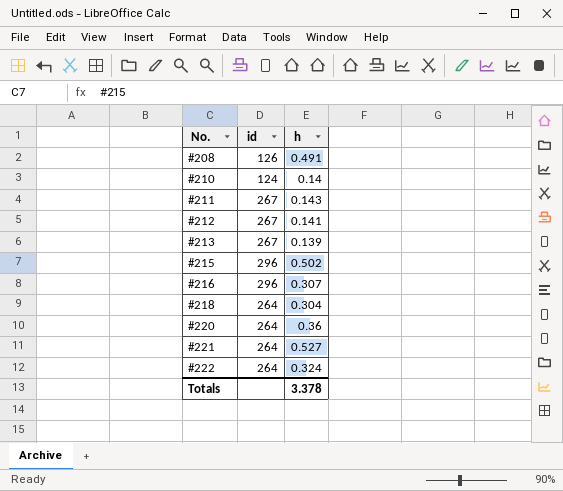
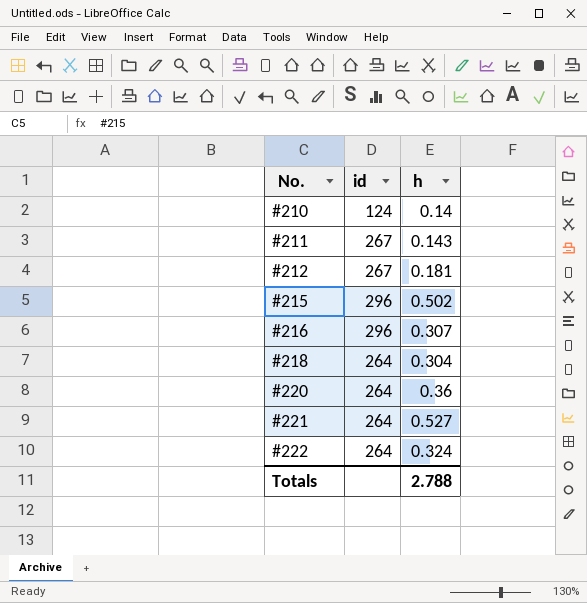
row #208: 126 | 0.491 -> none
row #213: 267 | 0.139 -> none
#212 | h: 0.141 -> 0.181
Totals | h: 3.378 -> 2.788

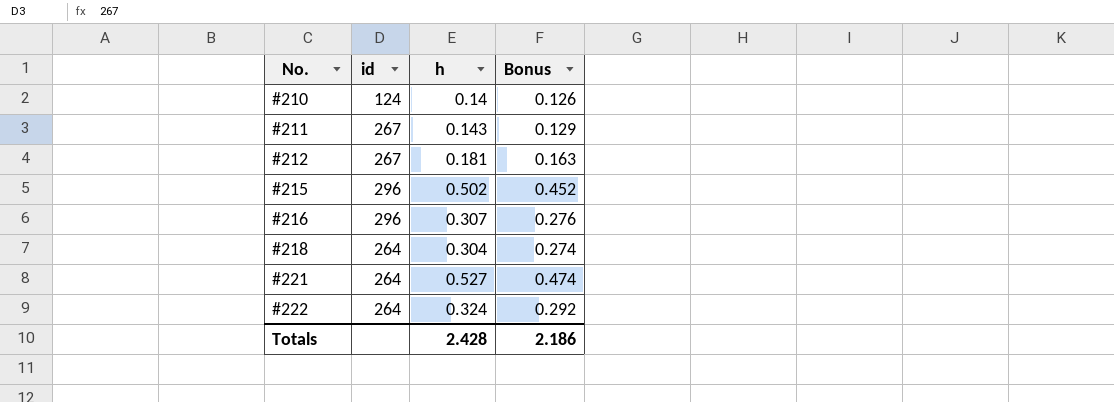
column Bonus | formula: none -> [h] * 0.9
row #220: 264 | 0.36 -> none
Totals | h: 2.788 -> 2.428

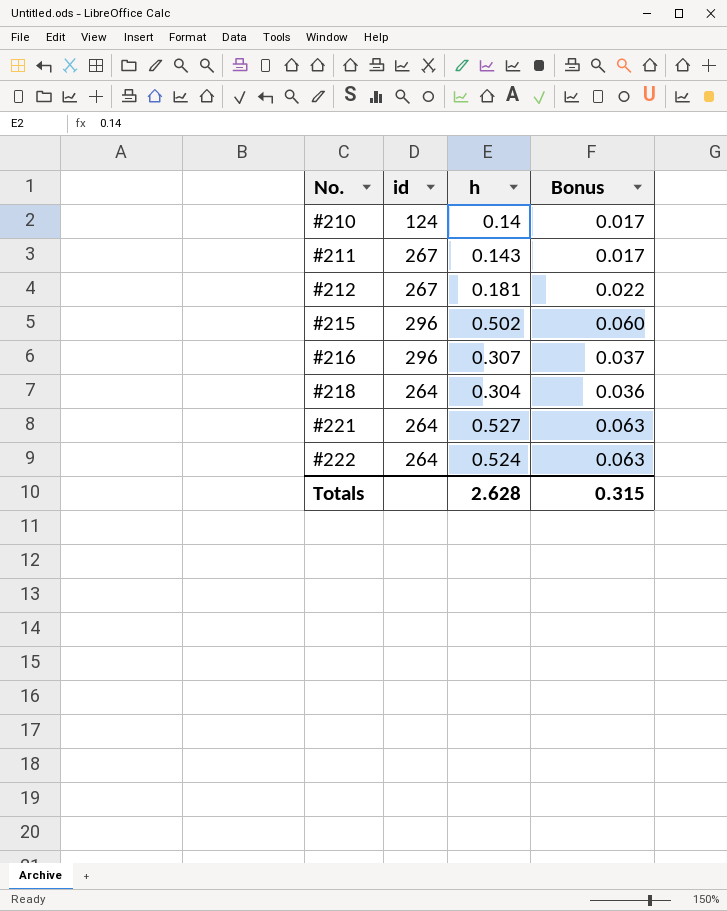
column Bonus | formula: [h] * 0.9 -> [h] * 0.12
#222 | h: 0.324 -> 0.524
Totals | h: 2.428 -> 2.628
Totals | Bonus: 2.186 -> 0.315

